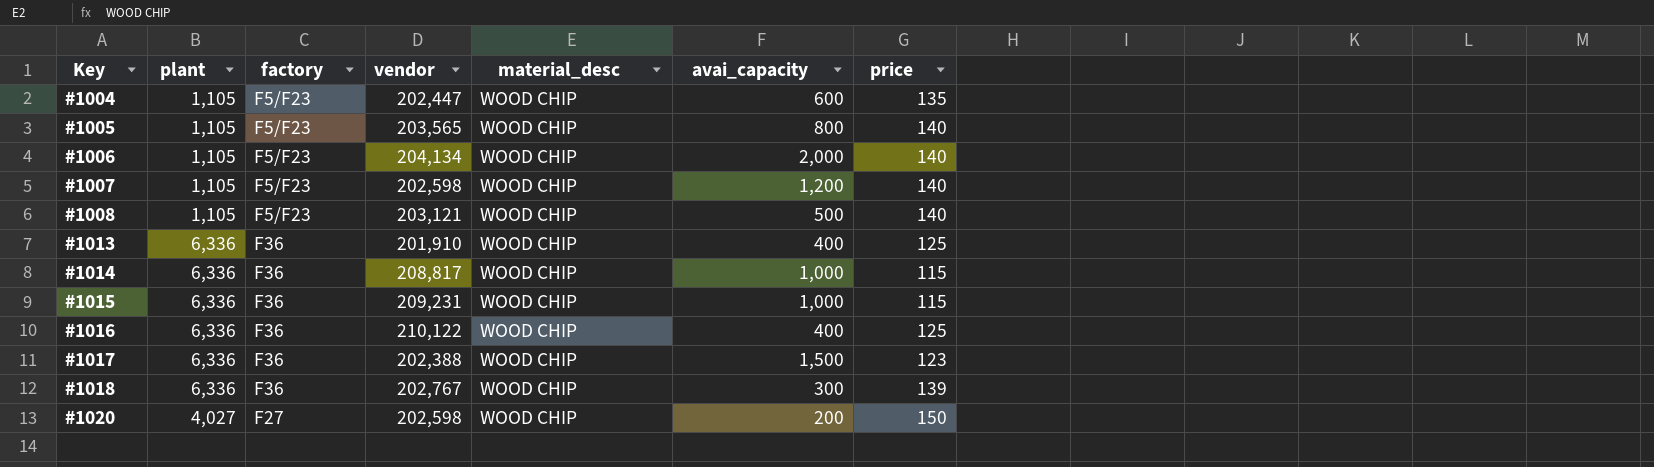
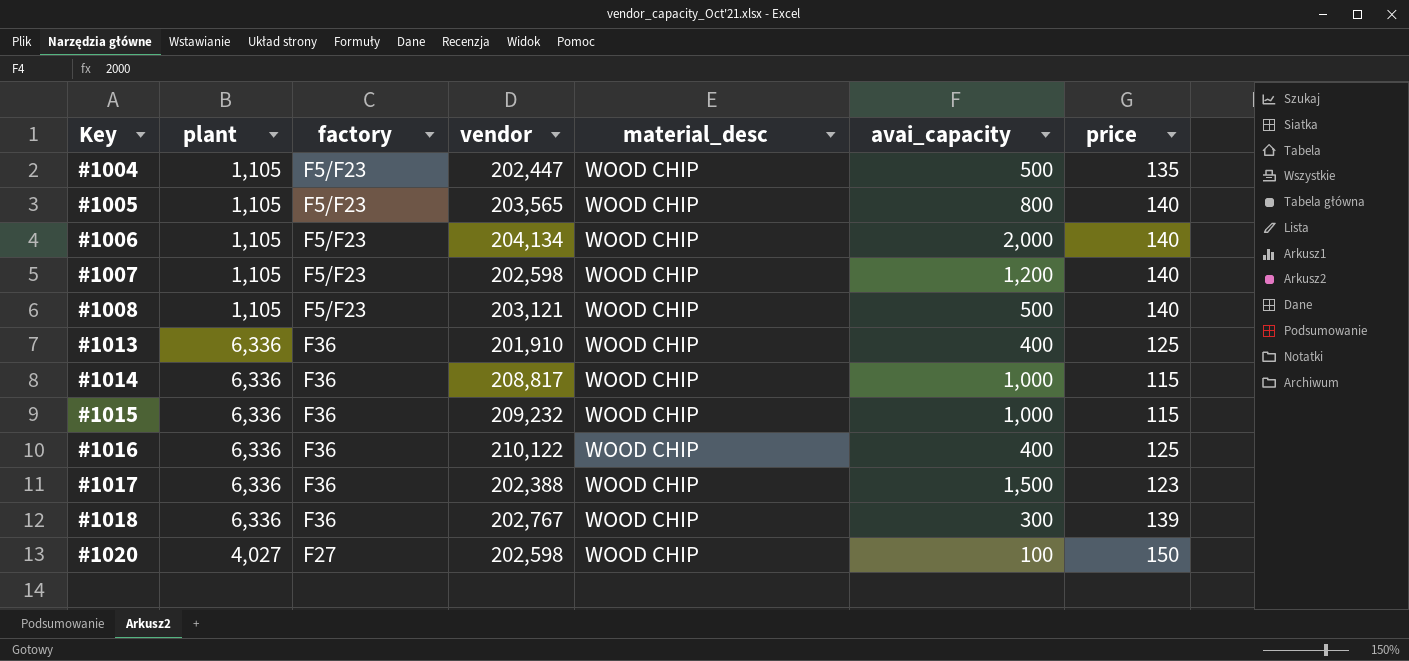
#1004 | avai_capacity: 600 -> 500
#1015 | vendor: 209,231 -> 209,232
#1020 | avai_capacity: 200 -> 100

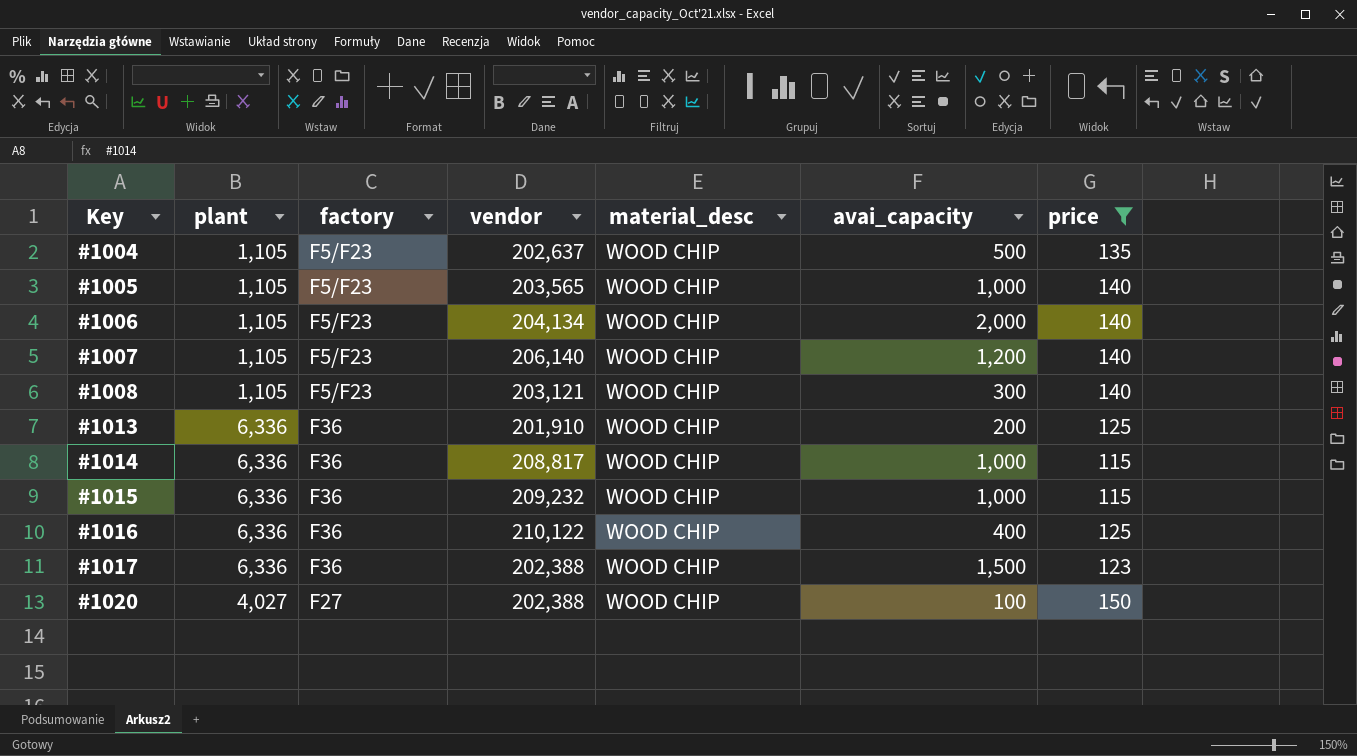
filter: none -> price != 139
#1004 | vendor: 202,447 -> 202,637
#1005 | avai_capacity: 800 -> 1,000
#1007 | vendor: 202,598 -> 206,140
#1008 | avai_capacity: 500 -> 300
#1013 | avai_capacity: 400 -> 200
#1020 | vendor: 202,598 -> 202,388

